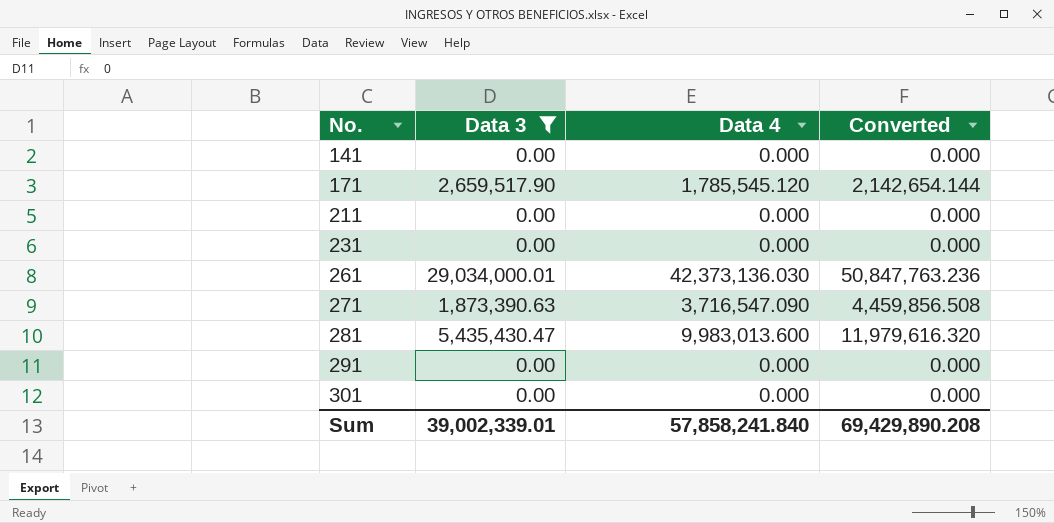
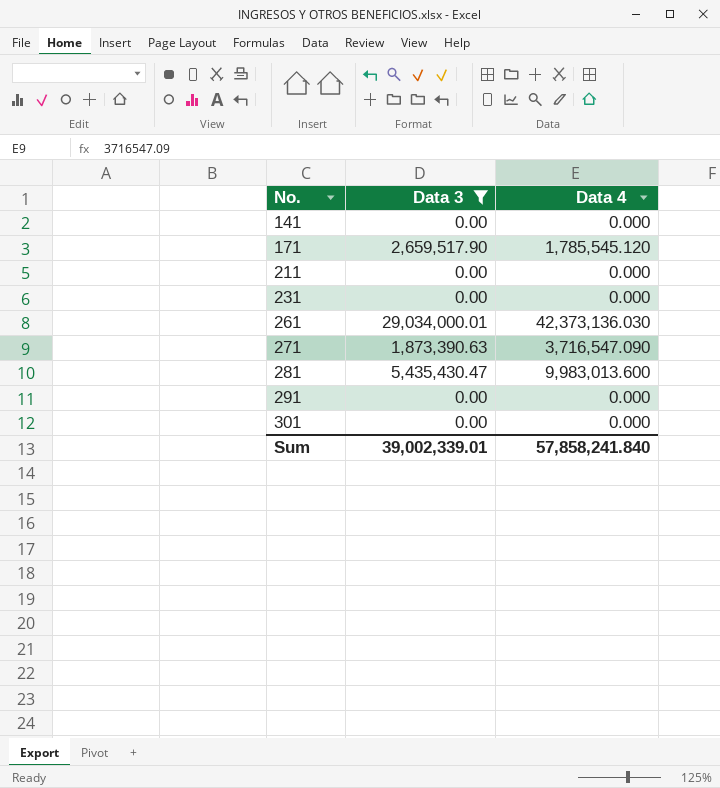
column Converted | formula: [Data 4] * 1.2 -> none

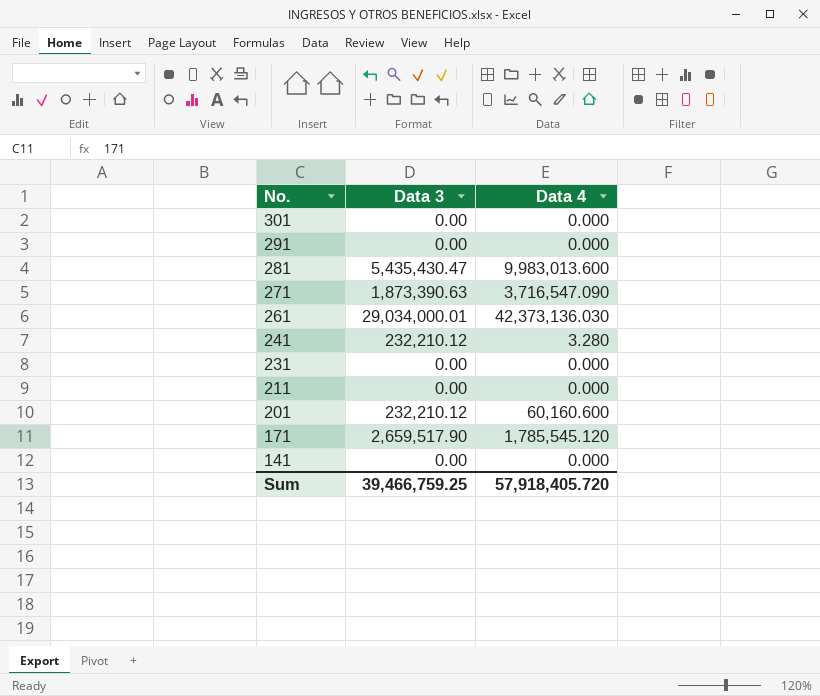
filter: Data 3 != 232,210.12 -> none
row order: No. ascending -> No. descending
Sum | Data 3: 39,002,339.01 -> 39,466,759.25
Sum | Data 4: 57,858,241.840 -> 57,918,405.720

